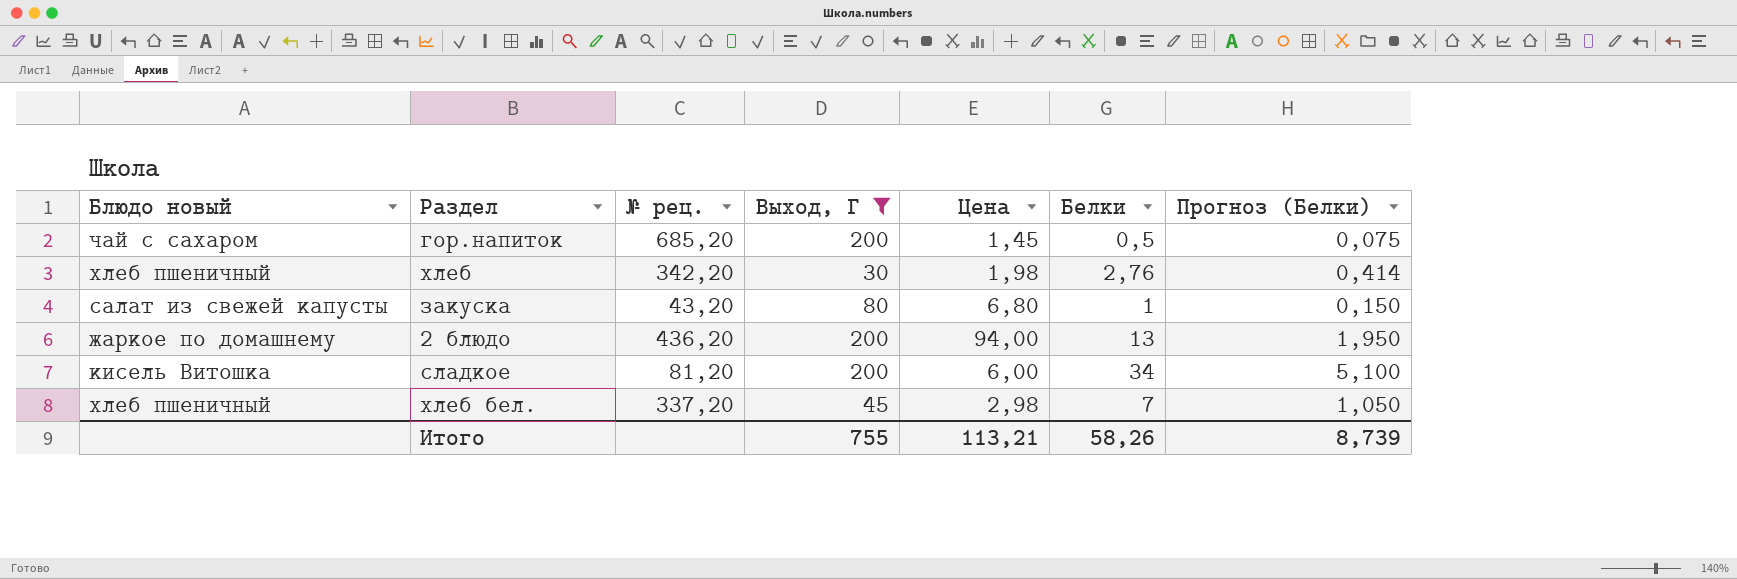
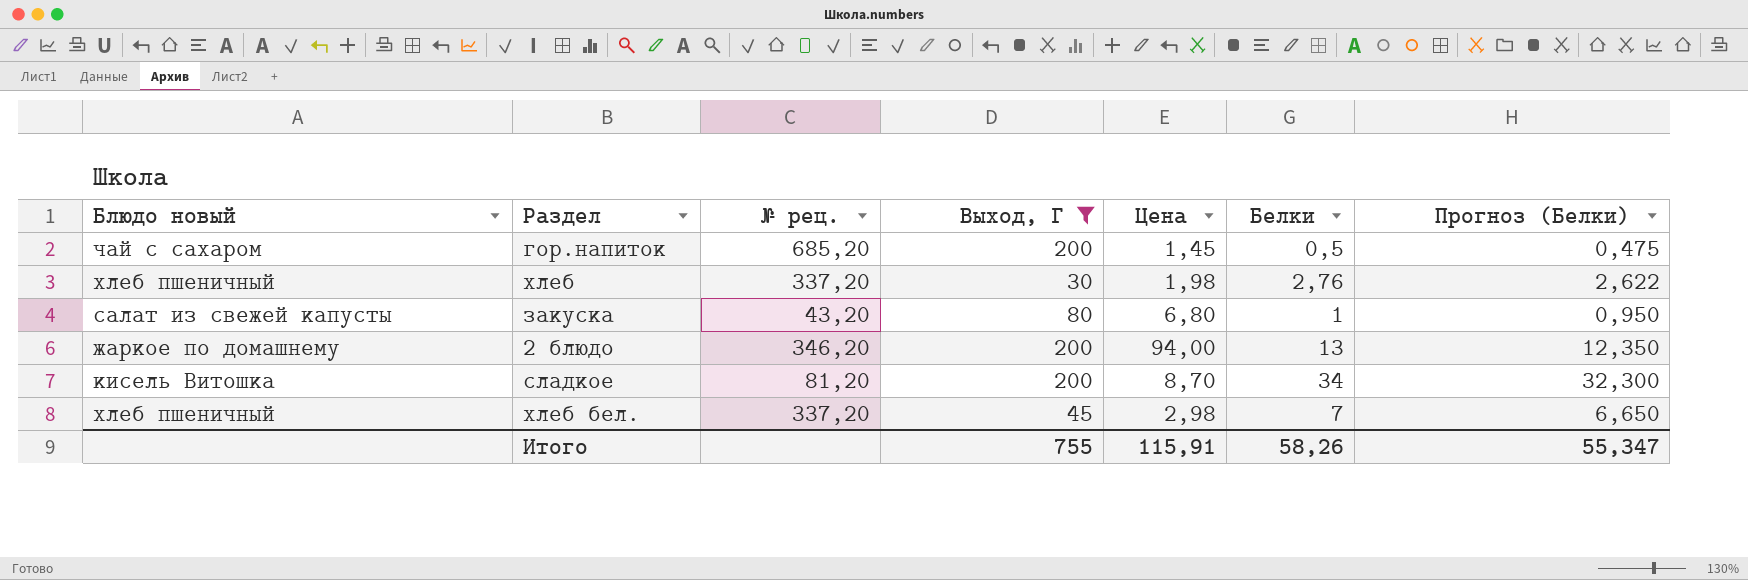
column Прогноз (Белки) | formula: [Белки] * 0,15 -> [Белки] * 0,95
хлеб | № рец.: 342,20 -> 337,20
2 блюдо | № рец.: 436,20 -> 346,20
сладкое | Цена: 6,00 -> 8,70
Итого | Цена: 113,21 -> 115,91
Итого | Прогноз (Белки): 8,739 -> 55,347

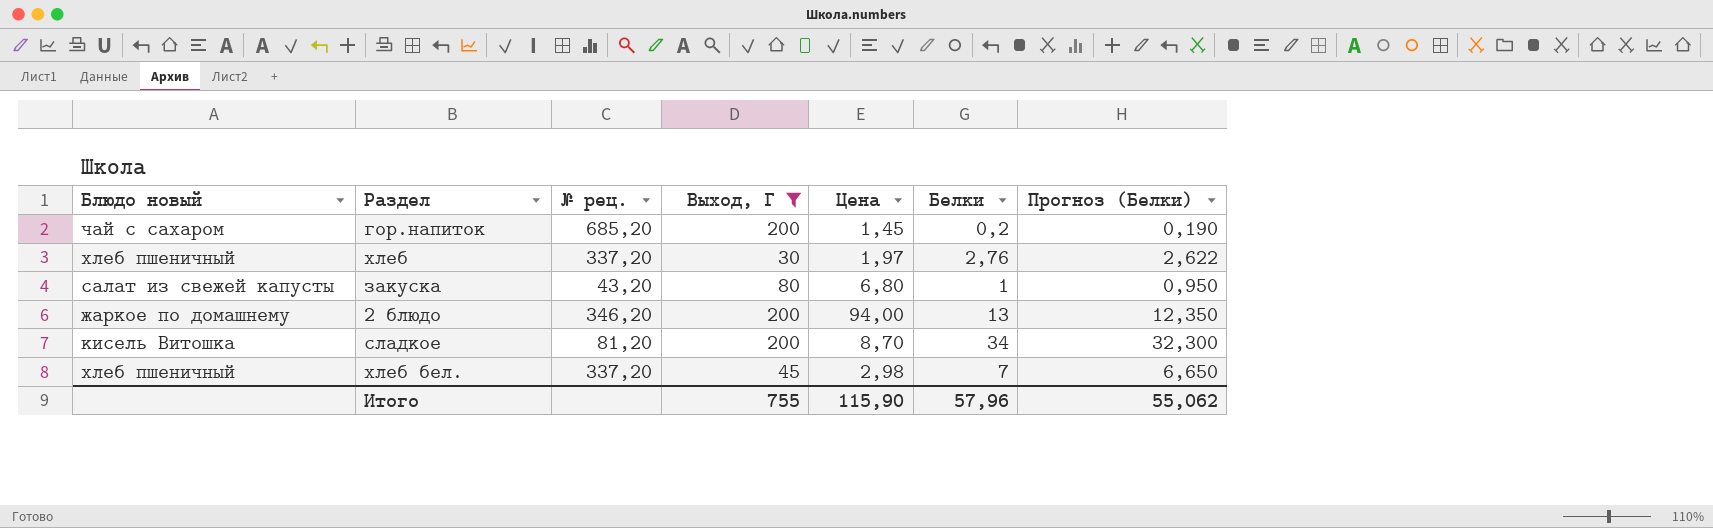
гор.напиток | Белки: 0,5 -> 0,2
гор.напиток | Прогноз (Белки): 0,475 -> 0,190
хлеб | Цена: 1,98 -> 1,97
Итого | Цена: 115,91 -> 115,90
Итого | Белки: 58,26 -> 57,96
Итого | Прогноз (Белки): 55,347 -> 55,062

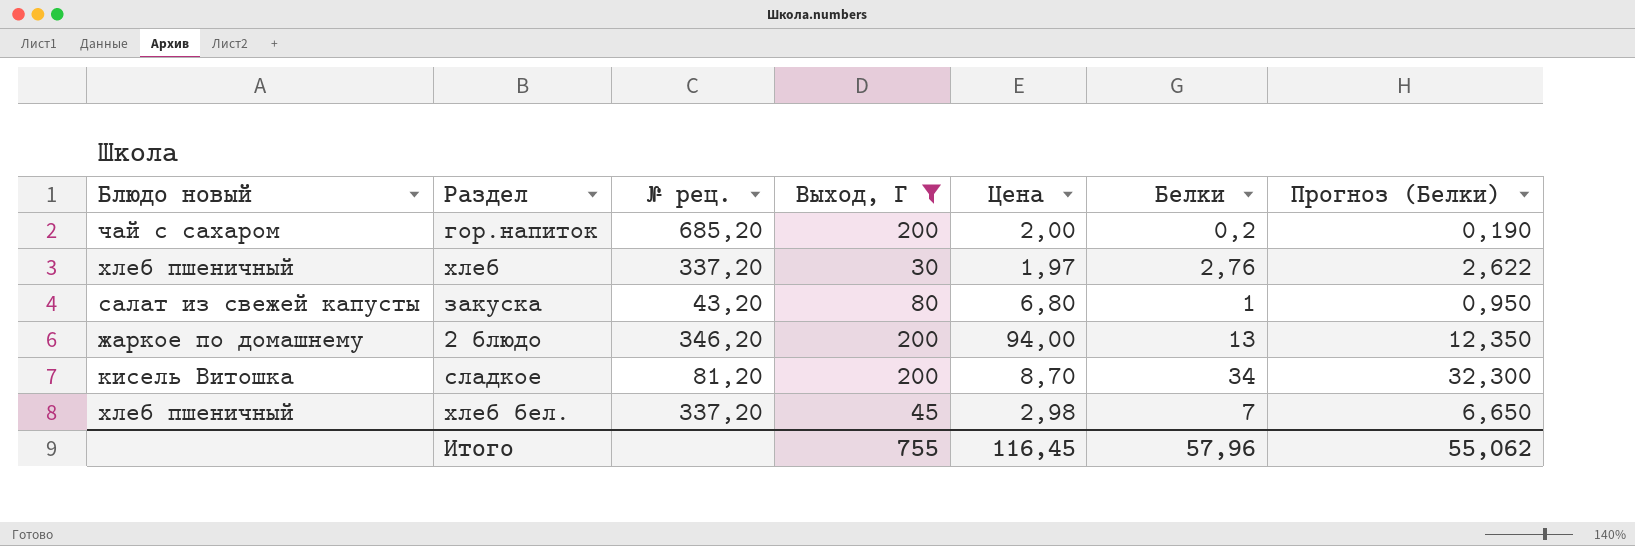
гор.напиток | Цена: 1,45 -> 2,00
Итого | Цена: 115,90 -> 116,45

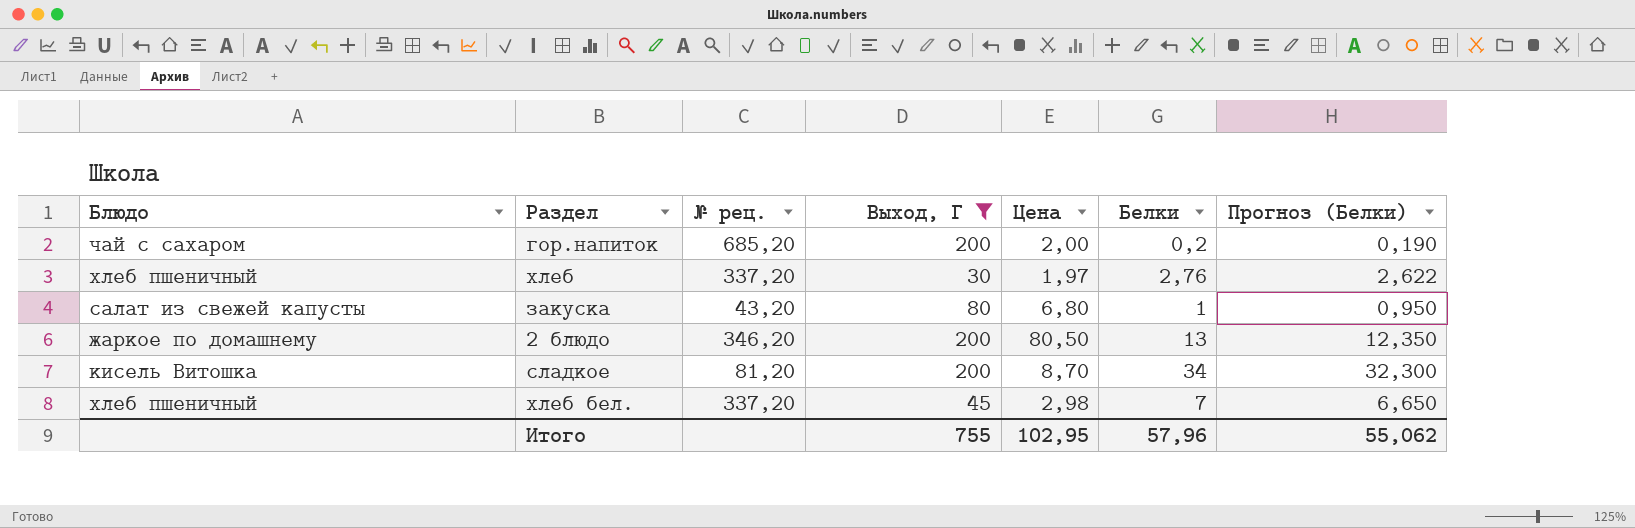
column name: Блюдо новый -> Блюдо
2 блюдо | Цена: 94,00 -> 80,50
Итого | Цена: 116,45 -> 102,95

